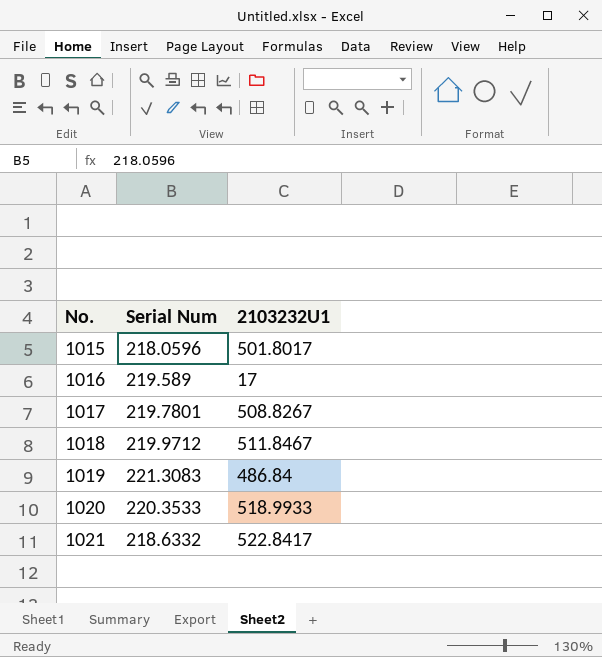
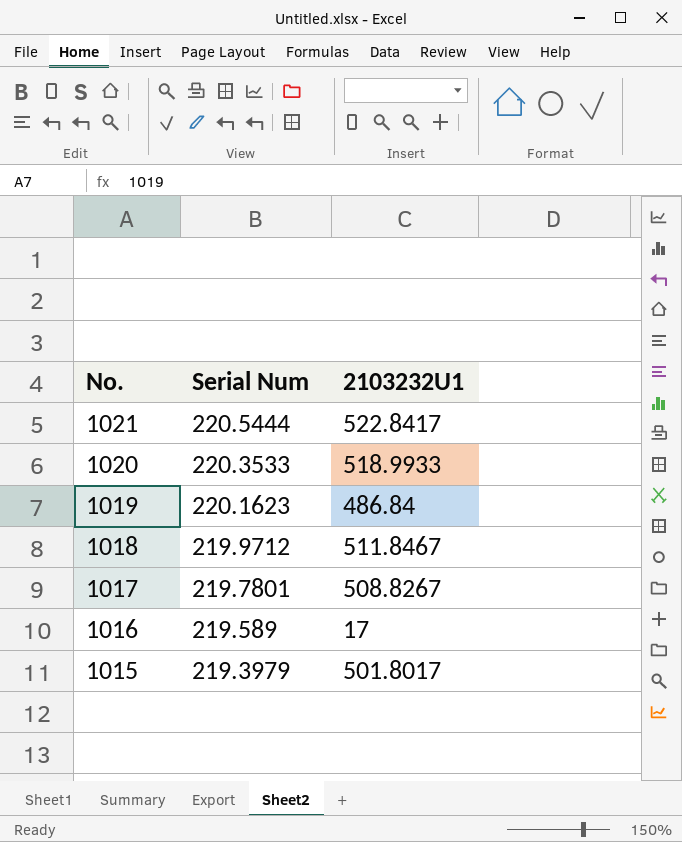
row order: No. ascending -> No. descending
1021 | Serial Num: 218.6332 -> 220.5444
1019 | Serial Num: 221.3083 -> 220.1623
1015 | Serial Num: 218.0596 -> 219.3979

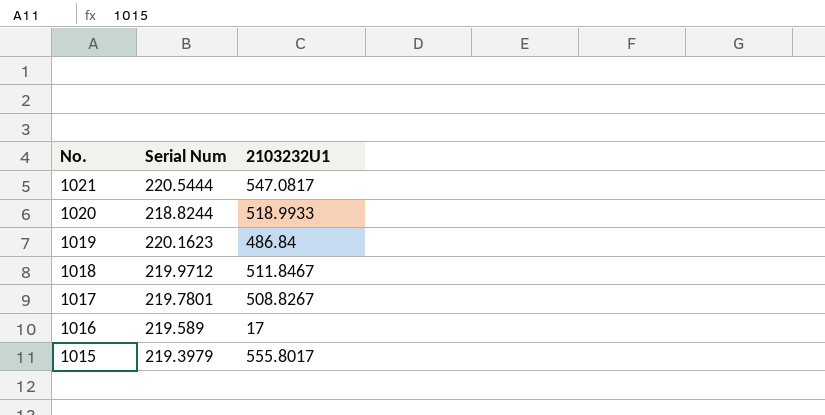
1021 | 2103232U1: 522.8417 -> 547.0817
1020 | Serial Num: 220.3533 -> 218.8244
1015 | 2103232U1: 501.8017 -> 555.8017

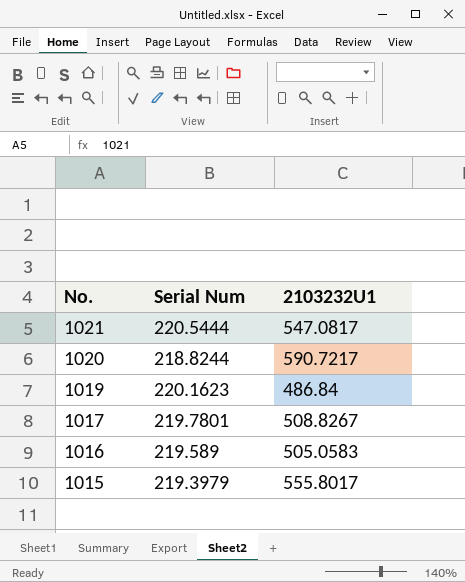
row 1018: 219.9712 | 511.8467 -> none
1020 | 2103232U1: 518.9933 -> 590.7217
1016 | 2103232U1: 17 -> 505.0583

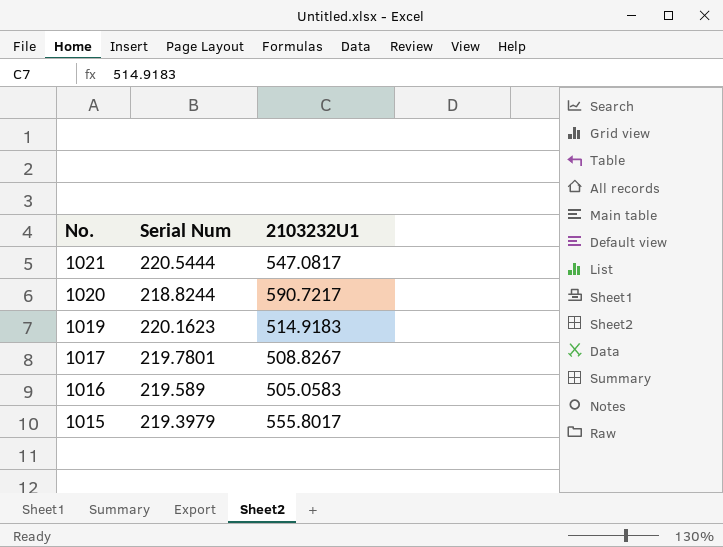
1019 | 2103232U1: 486.84 -> 514.9183

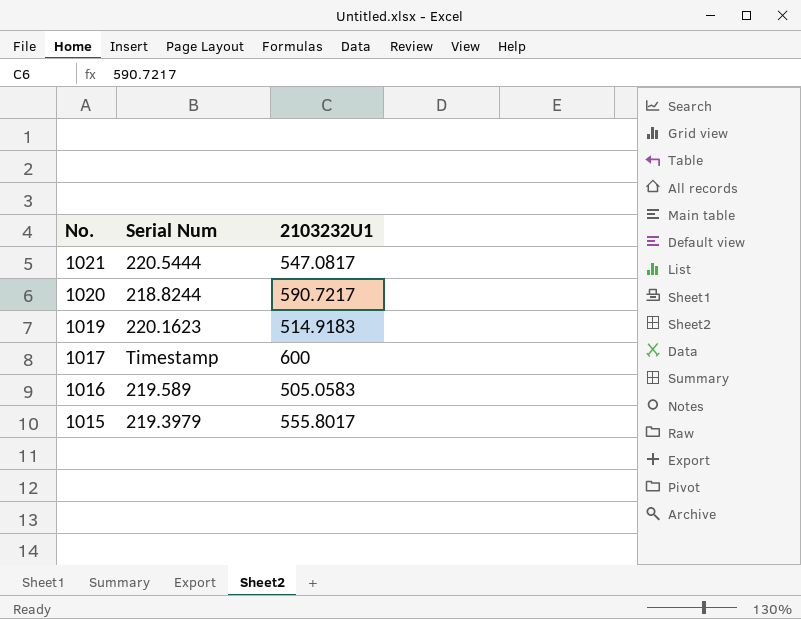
1017 | Serial Num: 219.7801 -> Timestamp
1017 | 2103232U1: 508.8267 -> 600

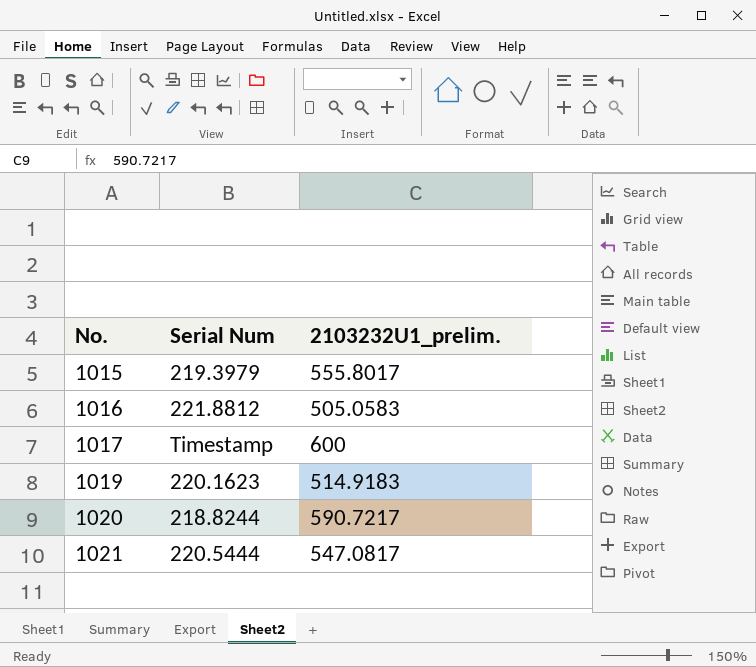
row order: No. descending -> No. ascending
column name: 2103232U1 -> 2103232U1_prelim.
1016 | Serial Num: 219.589 -> 221.8812

